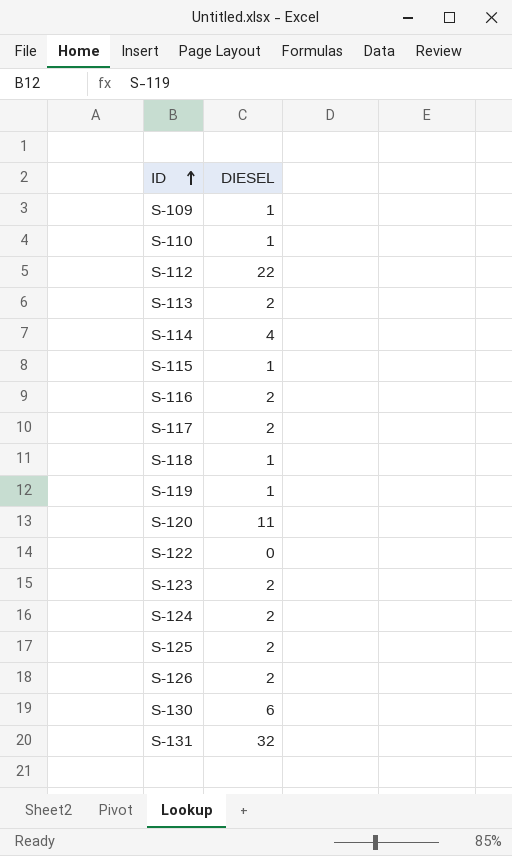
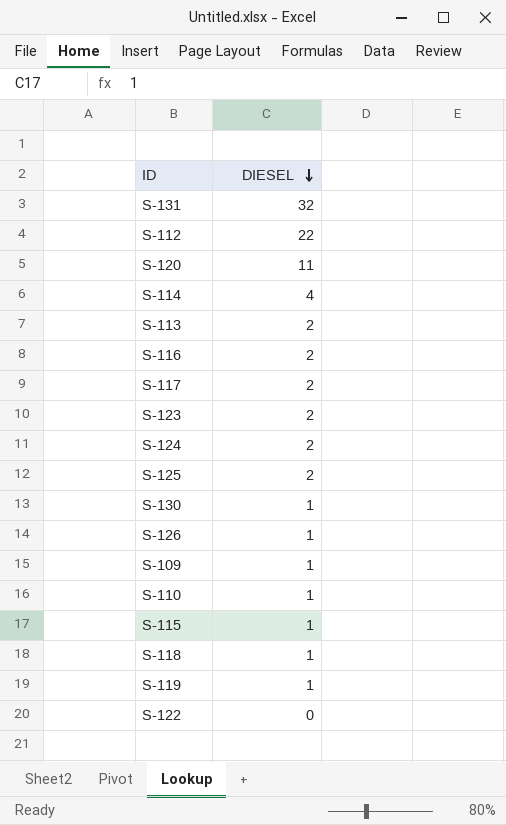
row order: ID ascending -> DIESEL descending
S-130 | DIESEL: 6 -> 1
S-126 | DIESEL: 2 -> 1

